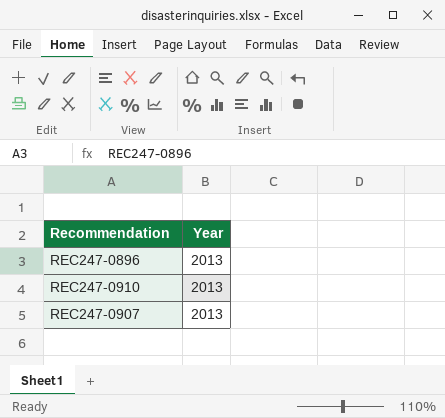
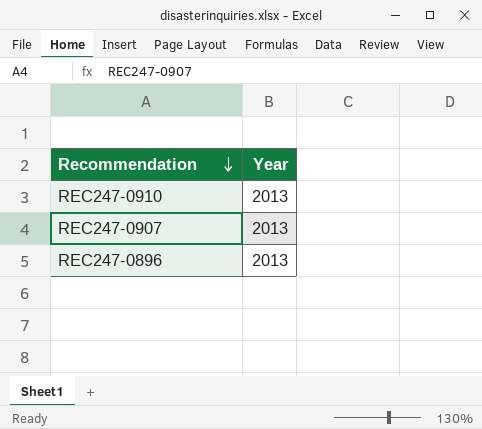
row order: none -> Recommendation descending

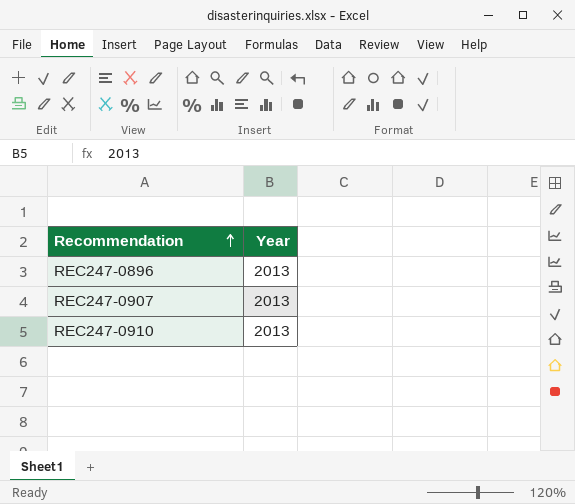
row order: Recommendation descending -> Recommendation ascending

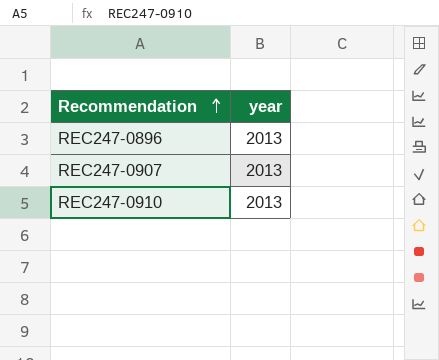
column name: Year -> year

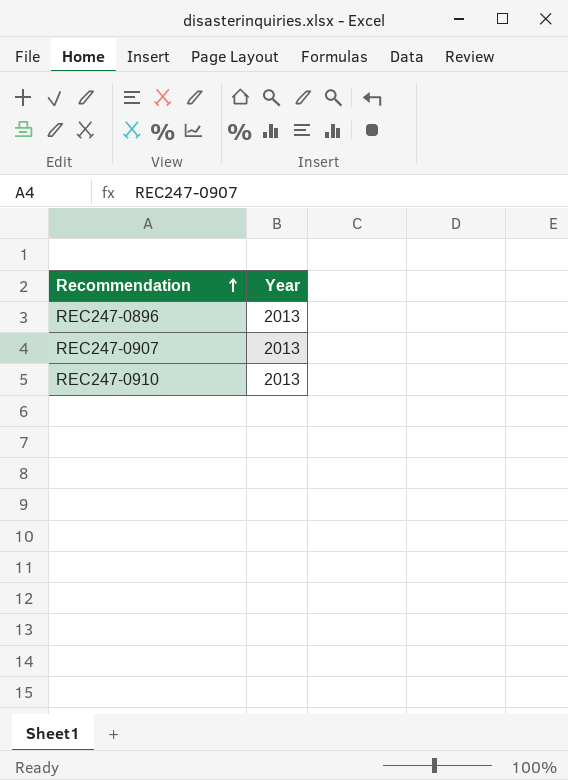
column name: year -> Year

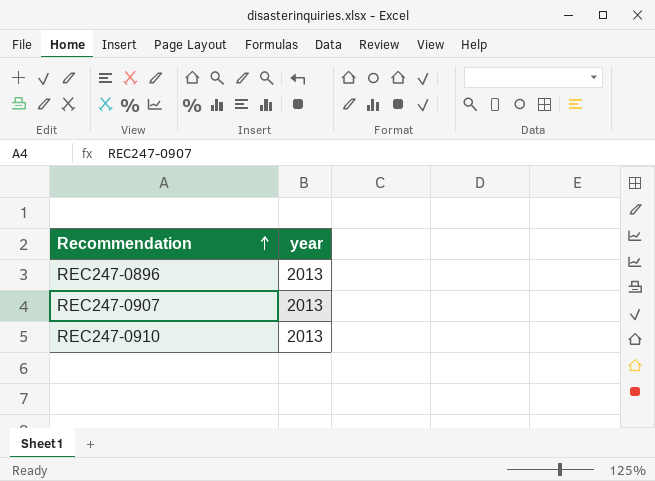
column name: Year -> year

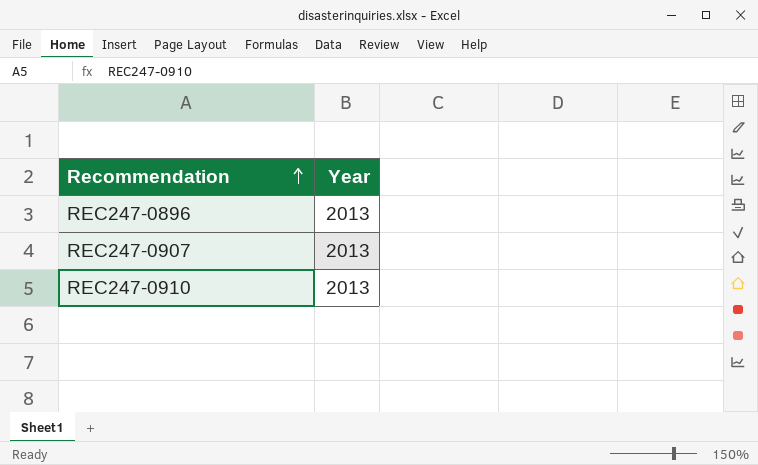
column name: year -> Year

